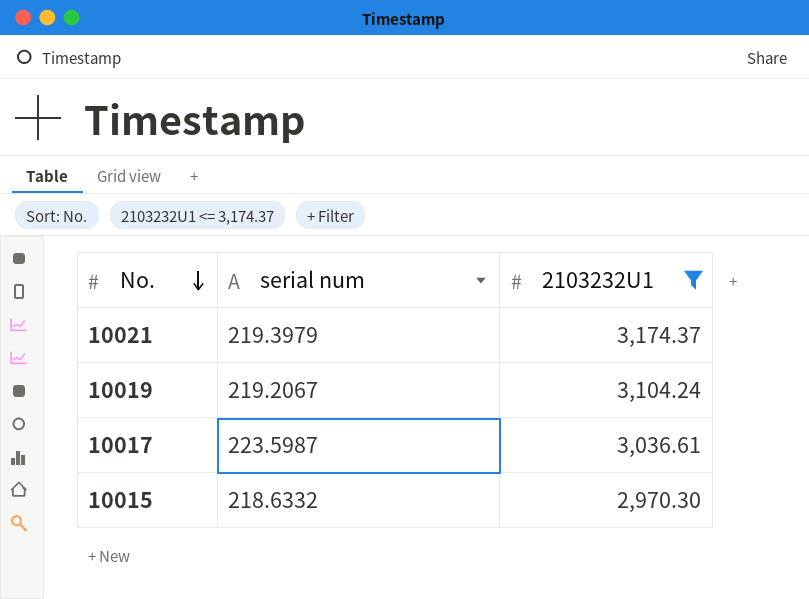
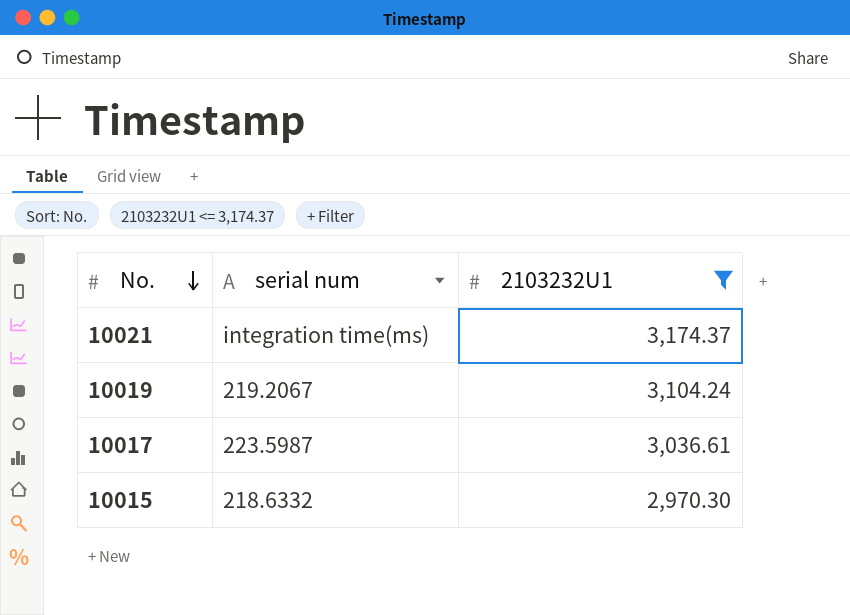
10021 | serial num: 219.3979 -> integration time(ms)

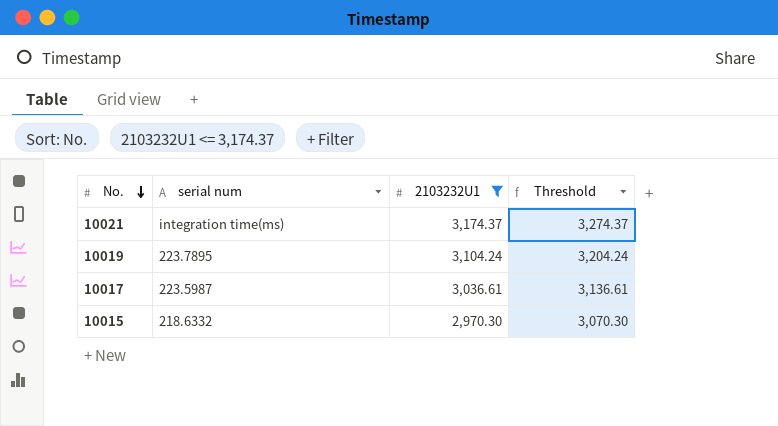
column Threshold | formula: none -> [2103232U1] + 100
10019 | serial num: 219.2067 -> 223.7895

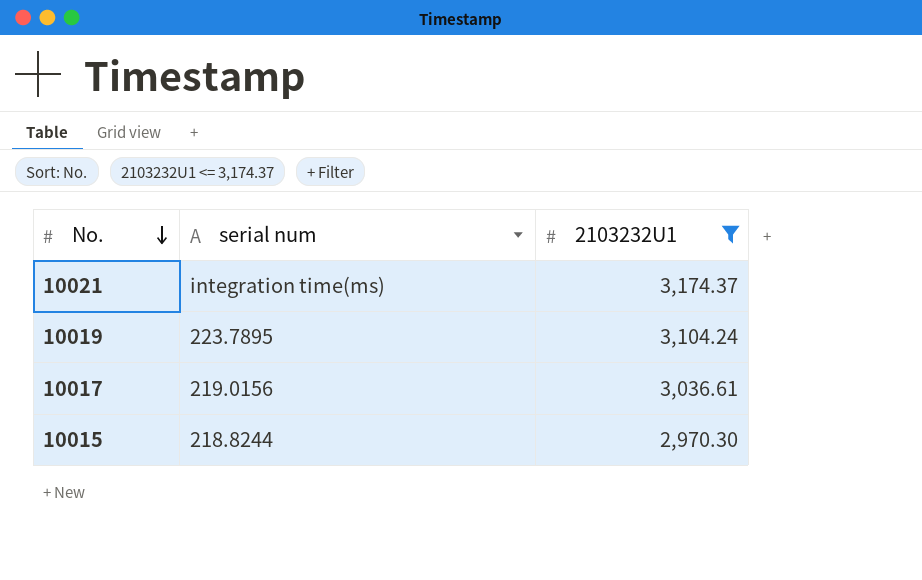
column Threshold | formula: [2103232U1] + 100 -> none
10017 | serial num: 223.5987 -> 219.0156
10015 | serial num: 218.6332 -> 218.8244

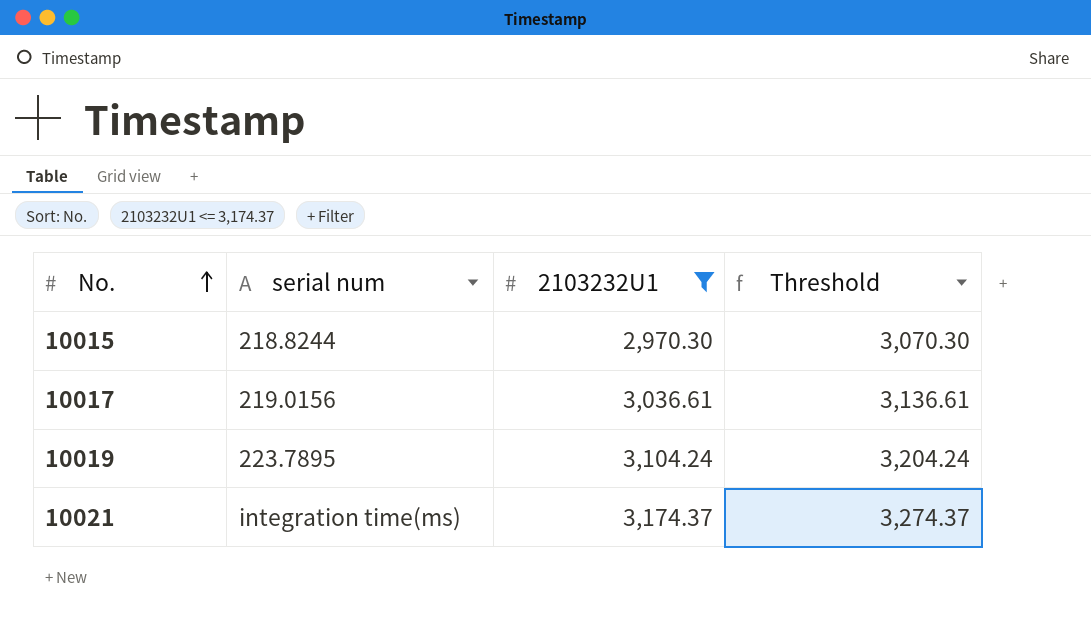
row order: No. descending -> No. ascending
column Threshold | formula: none -> [2103232U1] + 100

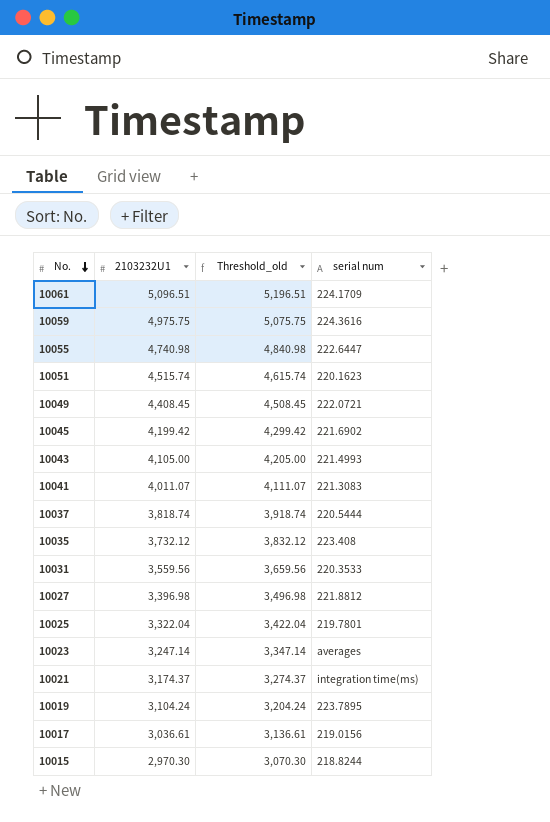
filter: 2103232U1 <= 3,174.37 -> none
row order: No. ascending -> No. descending
column name: Threshold -> Threshold_old
column serial num | position: 2 -> 4

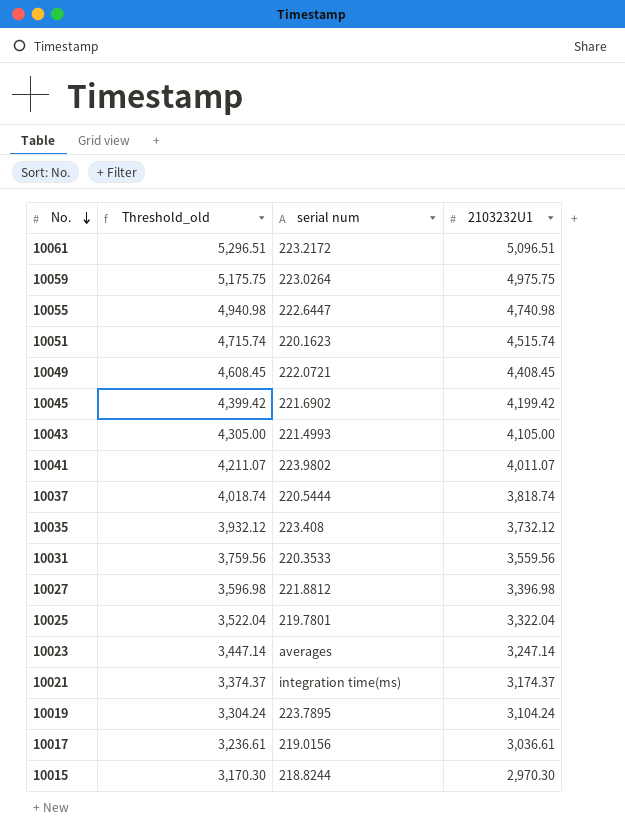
column Threshold_old | formula: [2103232U1] + 100 -> [2103232U1] + 200
column 2103232U1 | position: 2 -> 4
10061 | serial num: 224.1709 -> 223.2172
10059 | serial num: 224.3616 -> 223.0264
10041 | serial num: 221.3083 -> 223.9802

